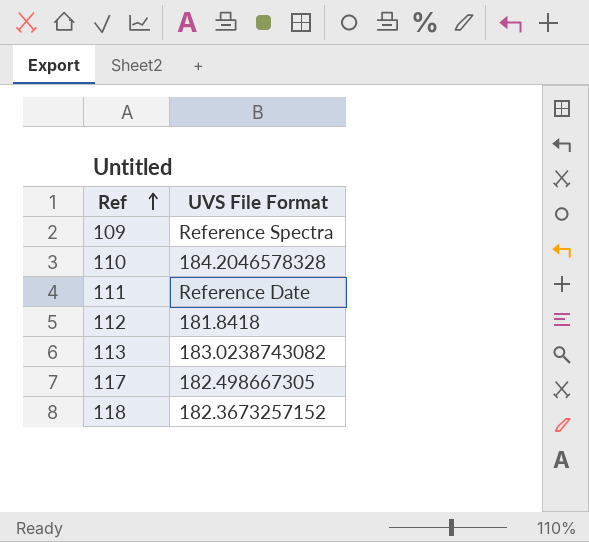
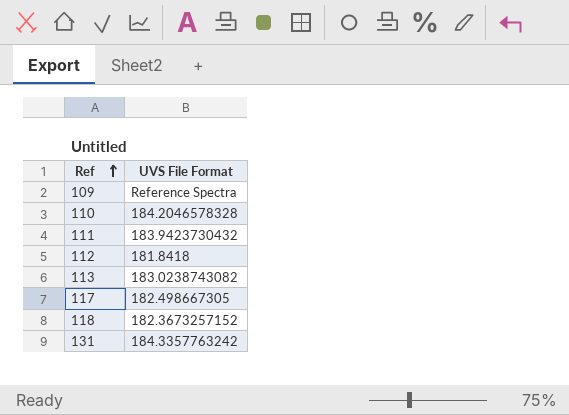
111 | UVS File Format: Reference Date -> 183.9423730432
row 131: none -> 184.3357763242

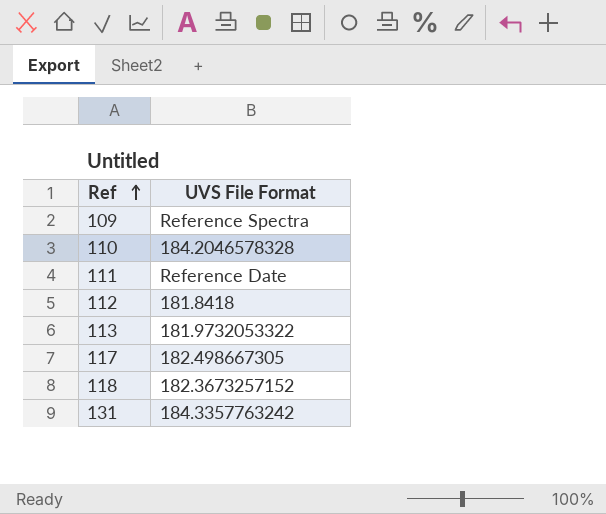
111 | UVS File Format: 183.9423730432 -> Reference Date
113 | UVS File Format: 183.0238743082 -> 181.9732053322

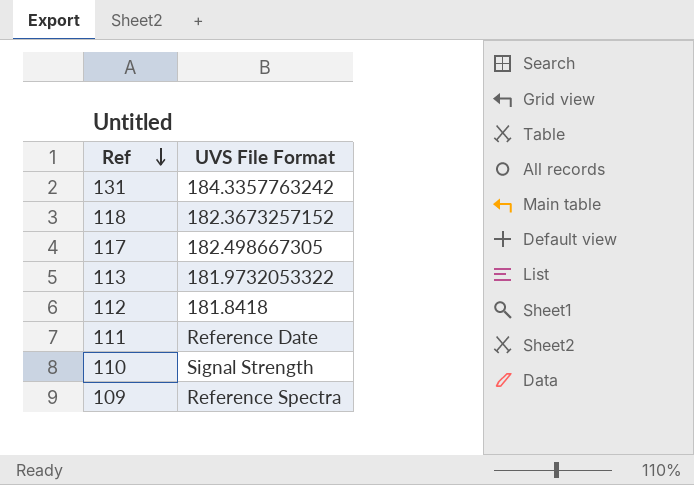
row order: Ref ascending -> Ref descending
110 | UVS File Format: 184.2046578328 -> Signal Strength

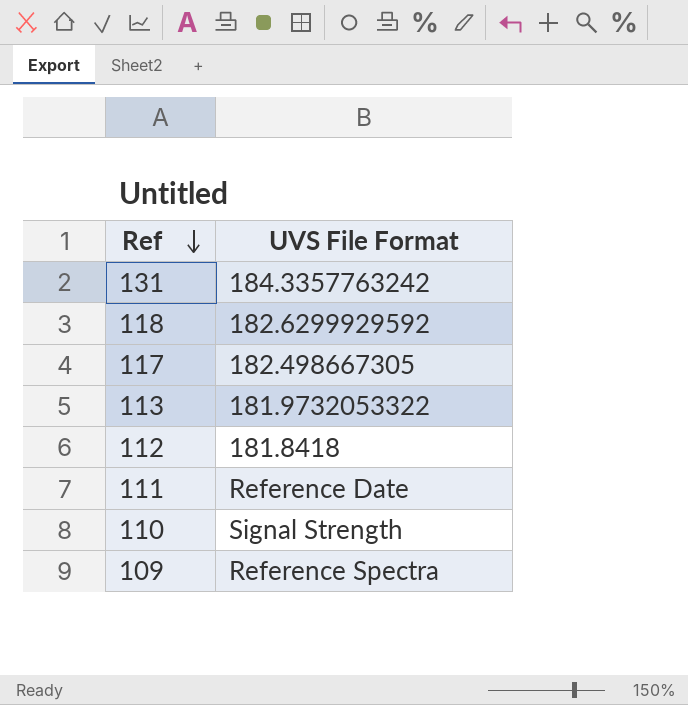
118 | UVS File Format: 182.3673257152 -> 182.6299929592

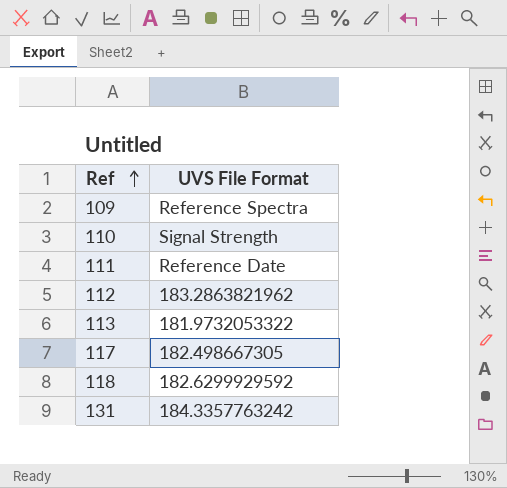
row order: Ref descending -> Ref ascending
112 | UVS File Format: 181.8418 -> 183.2863821962

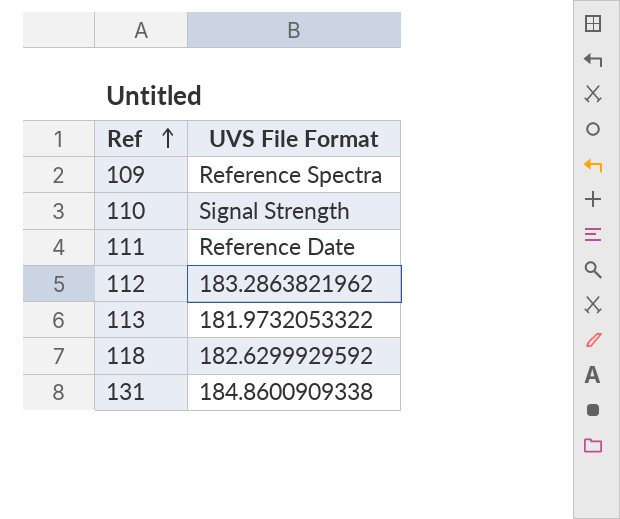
row 117: 182.498667305 -> none
131 | UVS File Format: 184.3357763242 -> 184.8600909338

